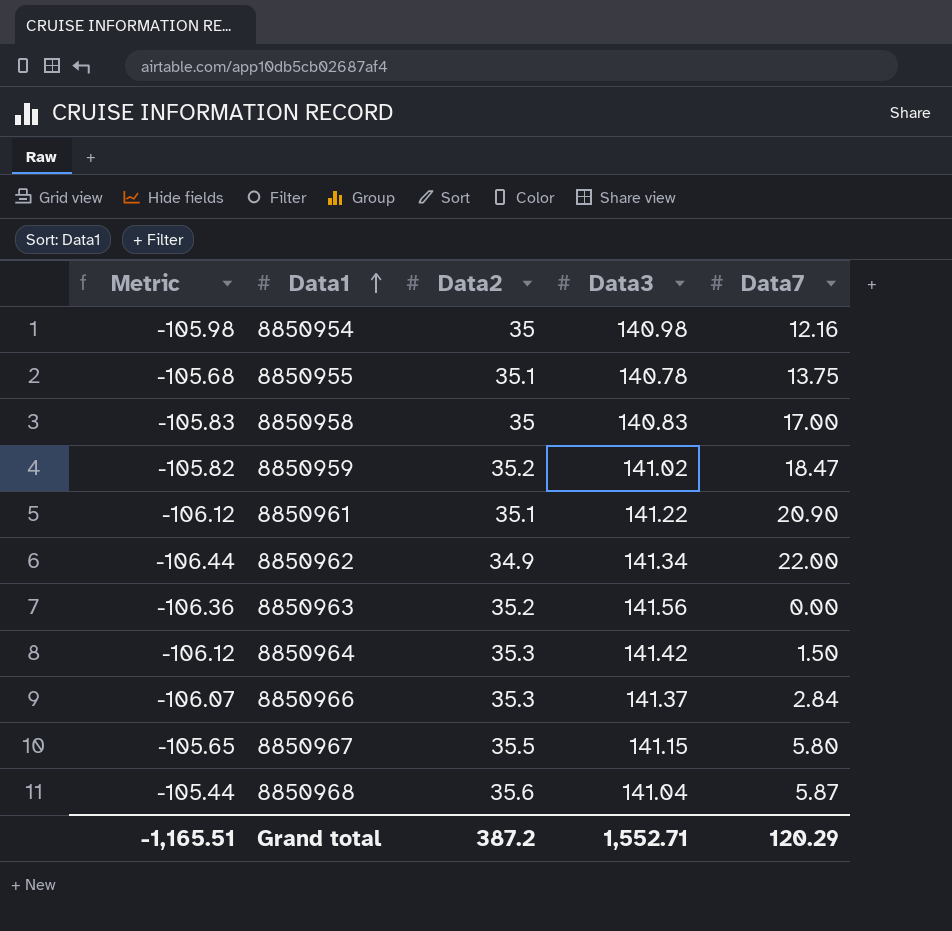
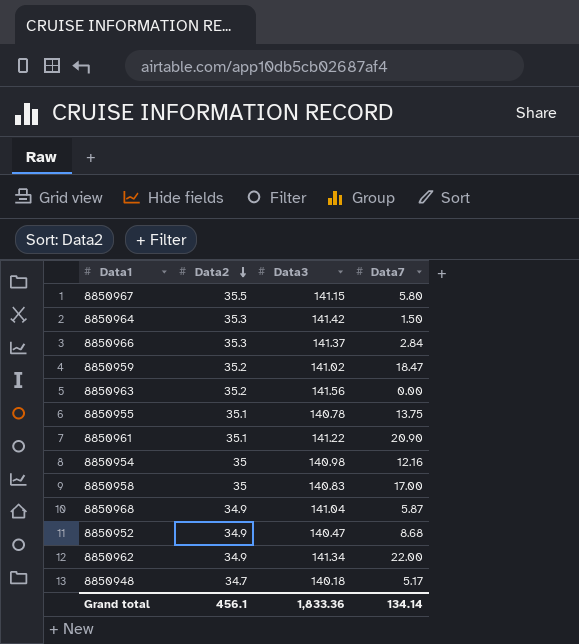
row order: Data1 ascending -> Data2 descending
column Metric | formula: [Data2] - [Data3] -> none
8850968 | Data2: 35.6 -> 34.9
row 8850952: none -> 34.9 | 140.47 | 8.68
row 8850948: none -> 34.7 | 140.18 | 5.17
Grand total | Data2: 387.2 -> 456.1
Grand total | Data3: 1,552.71 -> 1,833.36
Grand total | Data7: 120.29 -> 134.14

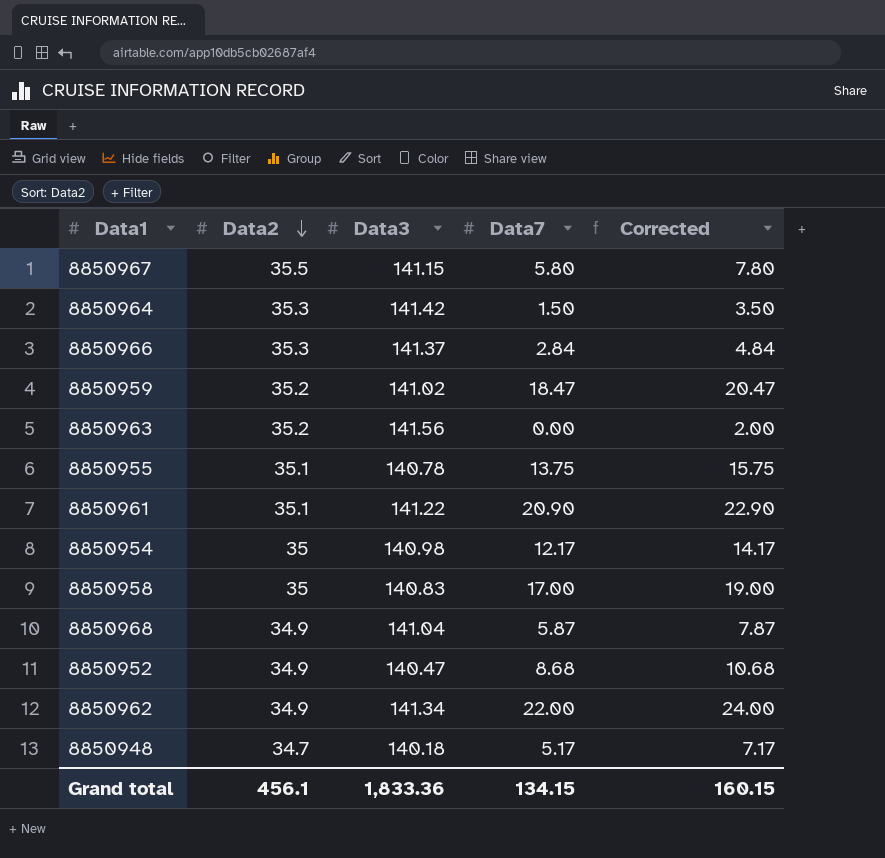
column Corrected | formula: none -> [Data7] + 2
8850954 | Data7: 12.16 -> 12.17
Grand total | Data7: 134.14 -> 134.15

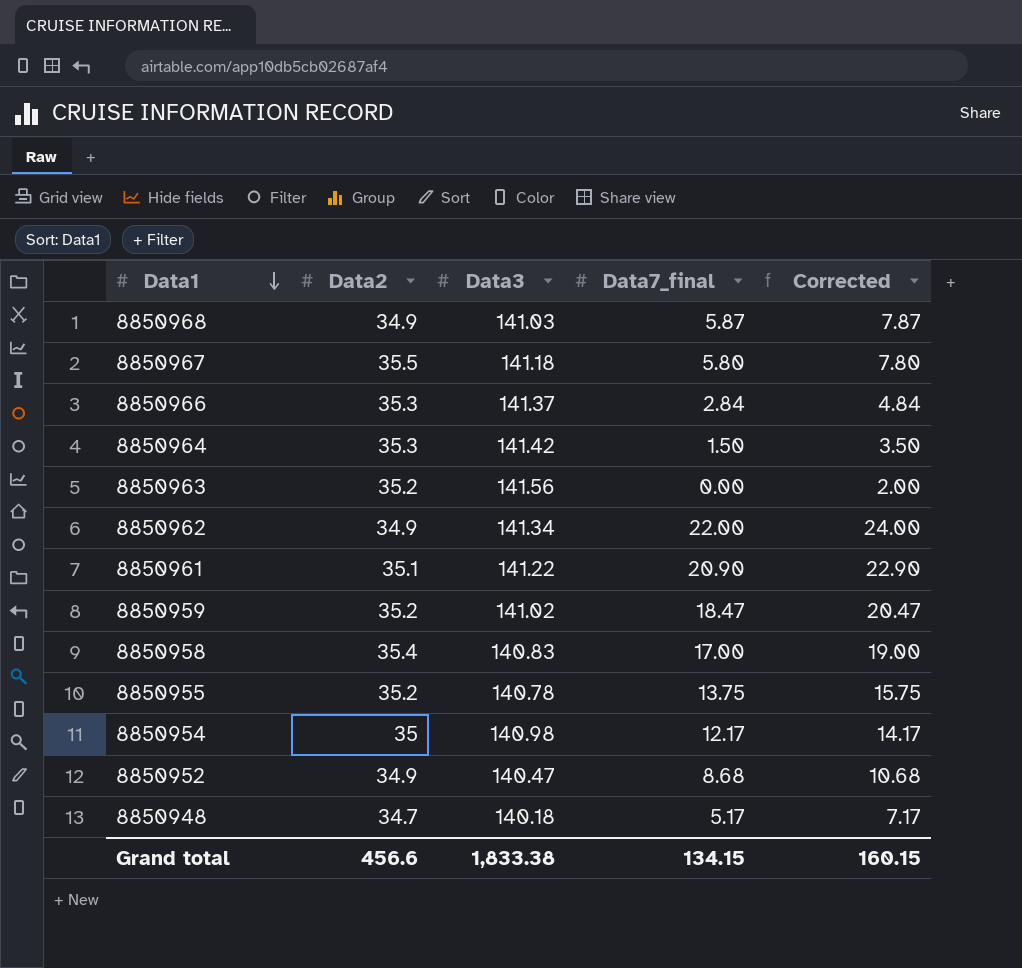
row order: Data2 descending -> Data1 descending
column name: Data7 -> Data7_final
8850968 | Data3: 141.04 -> 141.03
8850967 | Data3: 141.15 -> 141.18
8850958 | Data2: 35 -> 35.4
8850955 | Data2: 35.1 -> 35.2
Grand total | Data2: 456.1 -> 456.6
Grand total | Data3: 1,833.36 -> 1,833.38

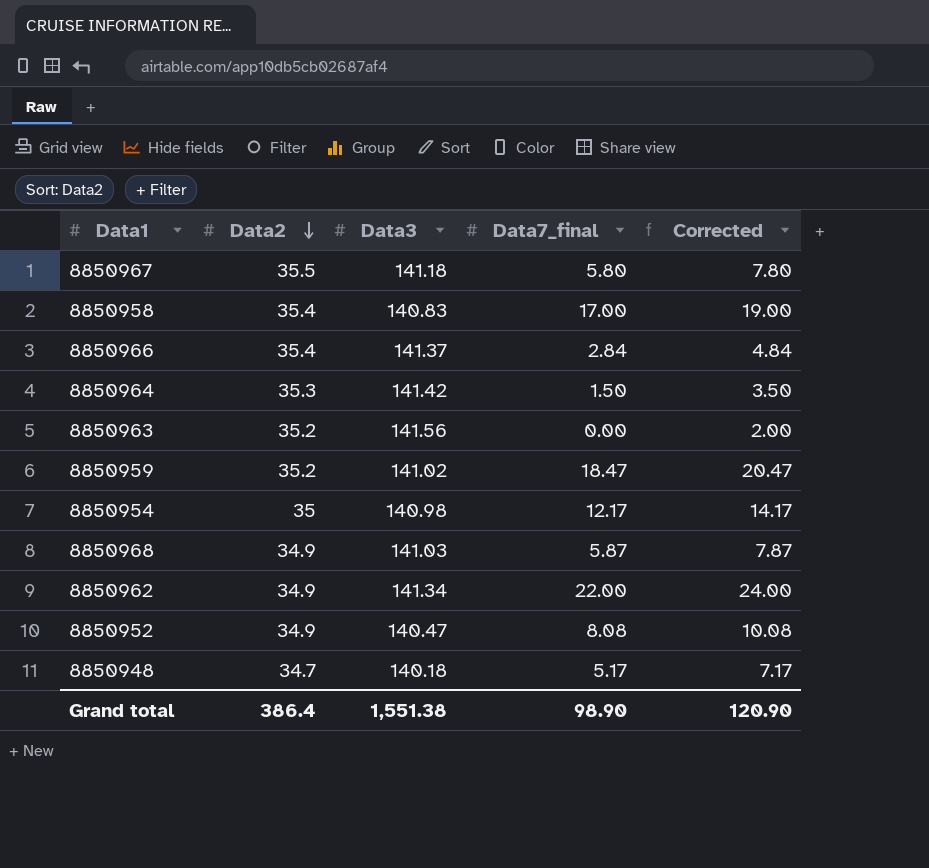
row order: Data1 descending -> Data2 descending
row 8850961: 35.1 | 141.22 | 20.90 | 22.90 -> none
row 8850955: 35.2 | 140.78 | 13.75 | 15.75 -> none
8850966 | Data2: 35.3 -> 35.4
8850952 | Data7_final: 8.68 -> 8.08
8850952 | Corrected: 10.68 -> 10.08
Grand total | Data2: 456.6 -> 386.4
Grand total | Data3: 1,833.38 -> 1,551.38
Grand total | Data7_final: 134.15 -> 98.90
Grand total | Corrected: 160.15 -> 120.90

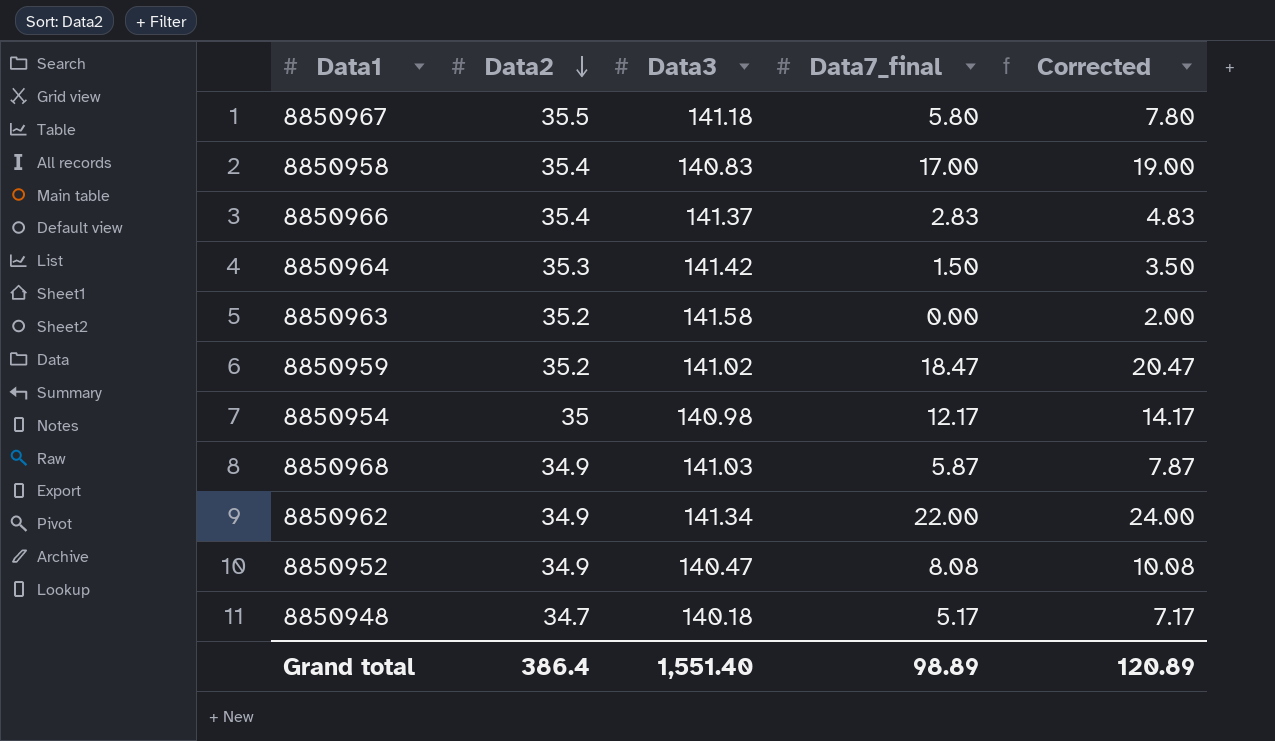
8850966 | Data7_final: 2.84 -> 2.83
8850966 | Corrected: 4.84 -> 4.83
8850963 | Data3: 141.56 -> 141.58
Grand total | Data3: 1,551.38 -> 1,551.40
Grand total | Data7_final: 98.90 -> 98.89
Grand total | Corrected: 120.90 -> 120.89

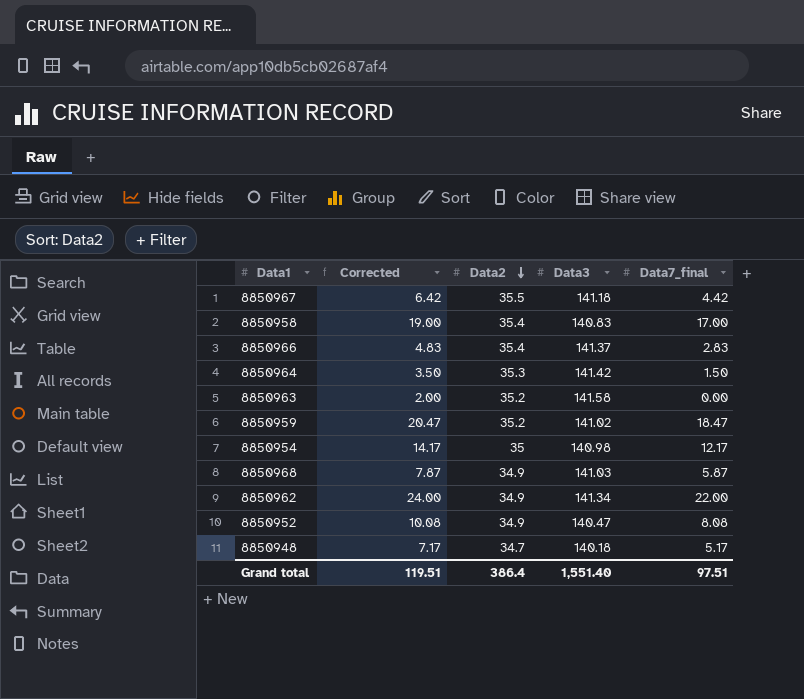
column Corrected | position: 5 -> 2
8850967 | Corrected: 7.80 -> 6.42
8850967 | Data7_final: 5.80 -> 4.42
Grand total | Corrected: 120.89 -> 119.51
Grand total | Data7_final: 98.89 -> 97.51

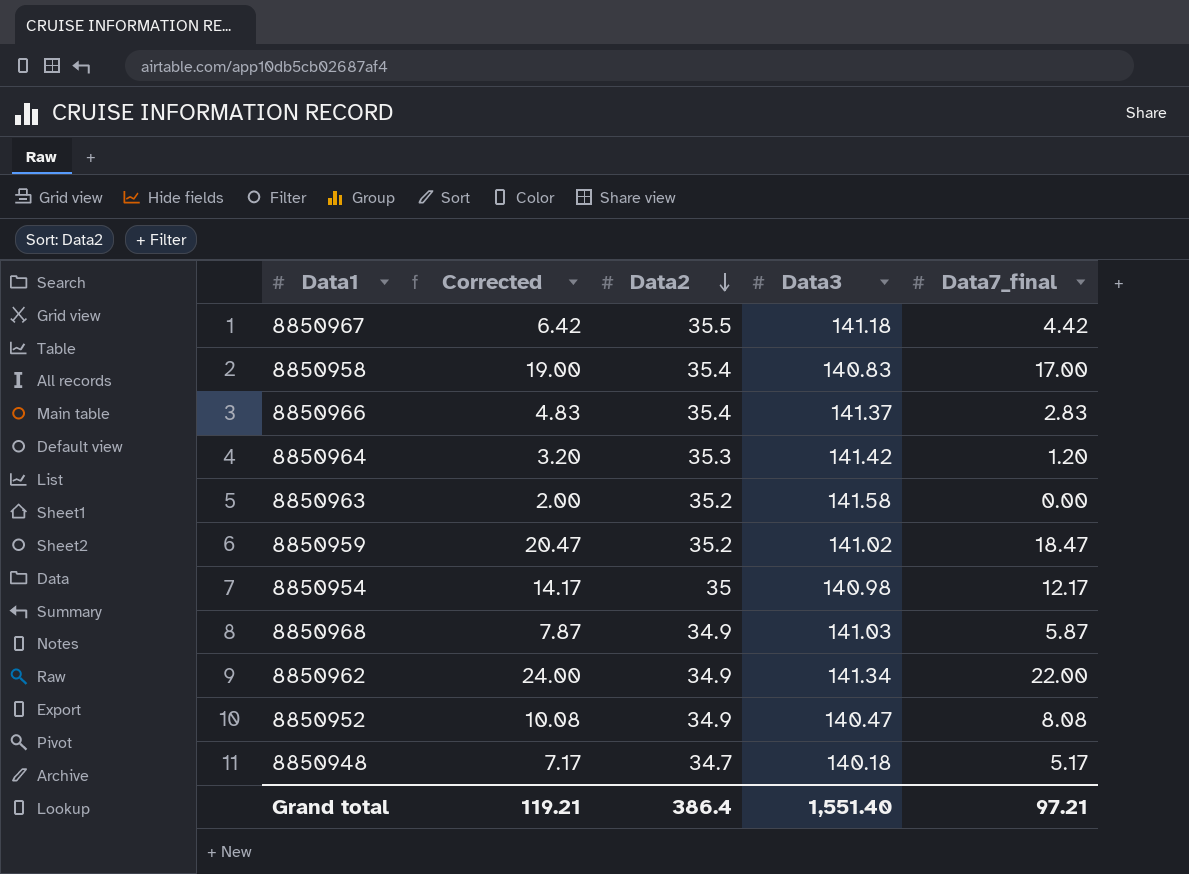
8850964 | Corrected: 3.50 -> 3.20
8850964 | Data7_final: 1.50 -> 1.20
Grand total | Corrected: 119.51 -> 119.21
Grand total | Data7_final: 97.51 -> 97.21

